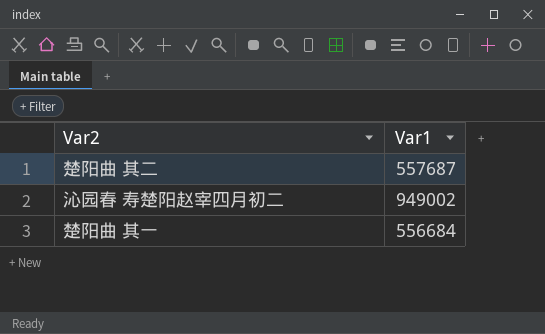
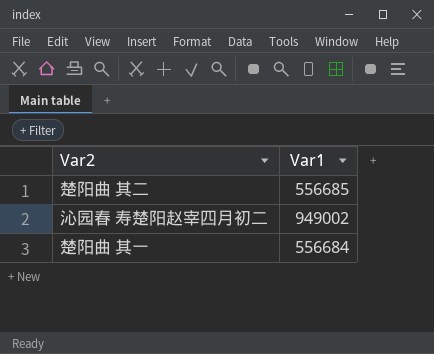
楚阳曲 其二 | Var1: 557687 -> 556685

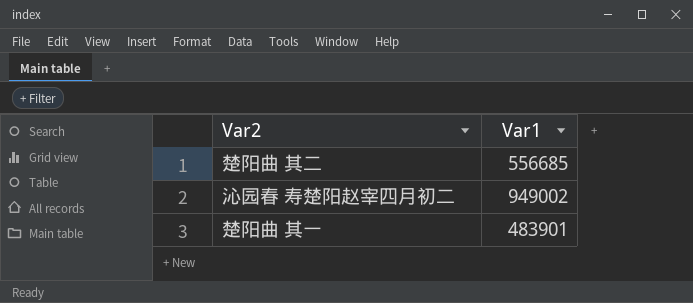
楚阳曲 其一 | Var1: 556684 -> 483901

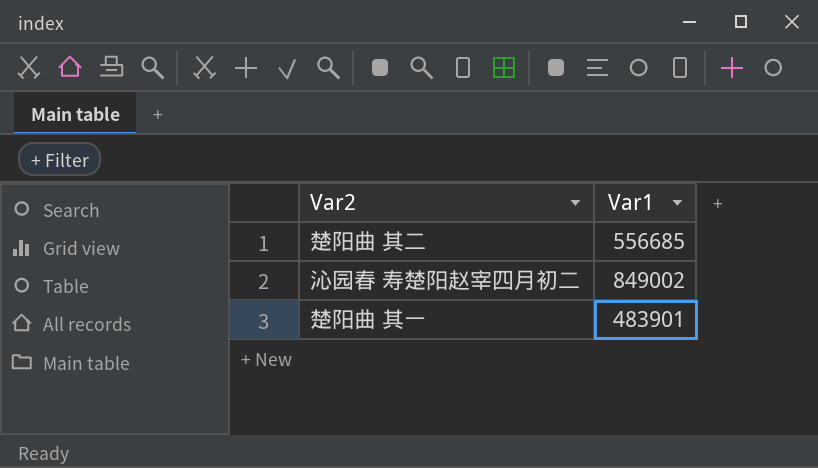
沁园春 寿楚阳赵宰四月初二 | Var1: 949002 -> 849002

